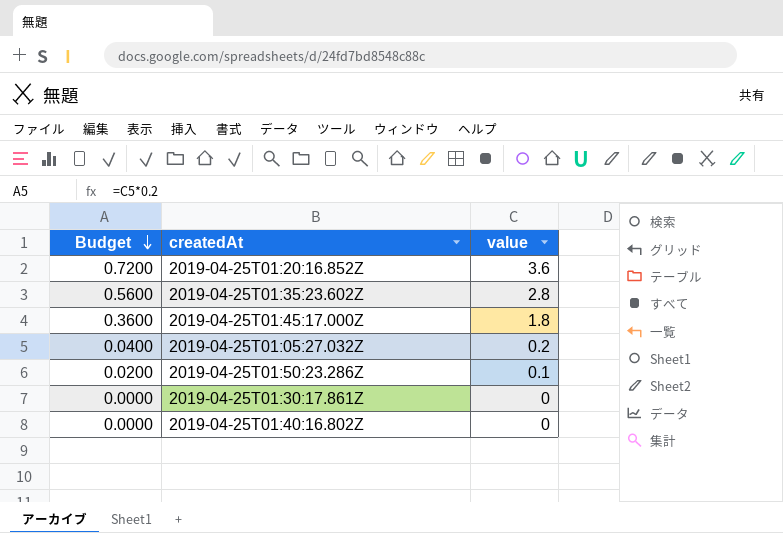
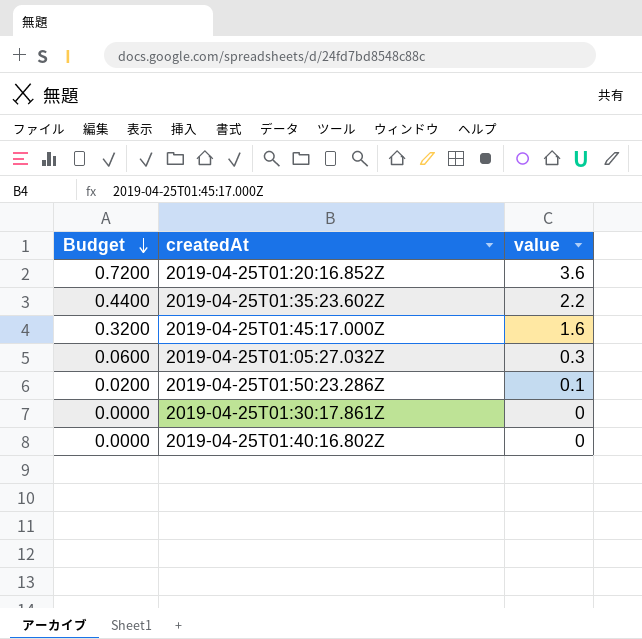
2019-04-25T01:35:23.602Z | Budget: 0.5600 -> 0.4400
2019-04-25T01:35:23.602Z | value: 2.8 -> 2.2
2019-04-25T01:45:17.000Z | Budget: 0.3600 -> 0.3200
2019-04-25T01:45:17.000Z | value: 1.8 -> 1.6
2019-04-25T01:05:27.032Z | Budget: 0.0400 -> 0.0600
2019-04-25T01:05:27.032Z | value: 0.2 -> 0.3

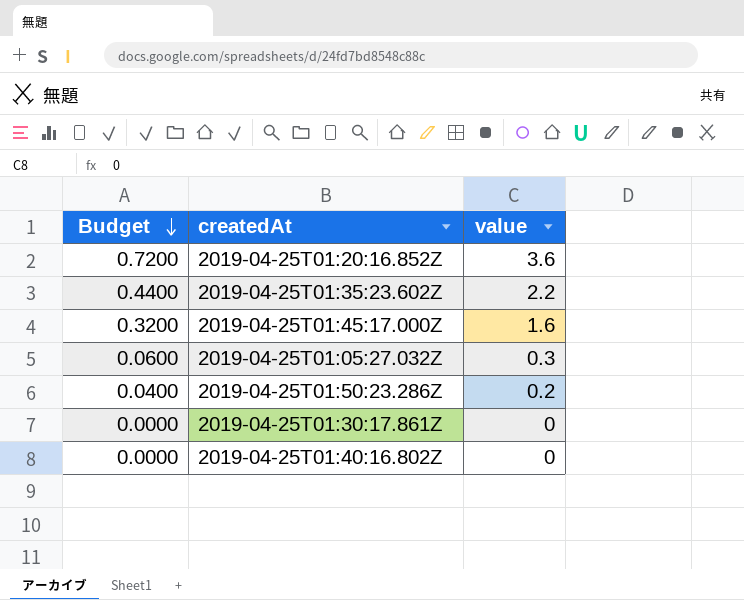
2019-04-25T01:50:23.286Z | Budget: 0.0200 -> 0.0400
2019-04-25T01:50:23.286Z | value: 0.1 -> 0.2

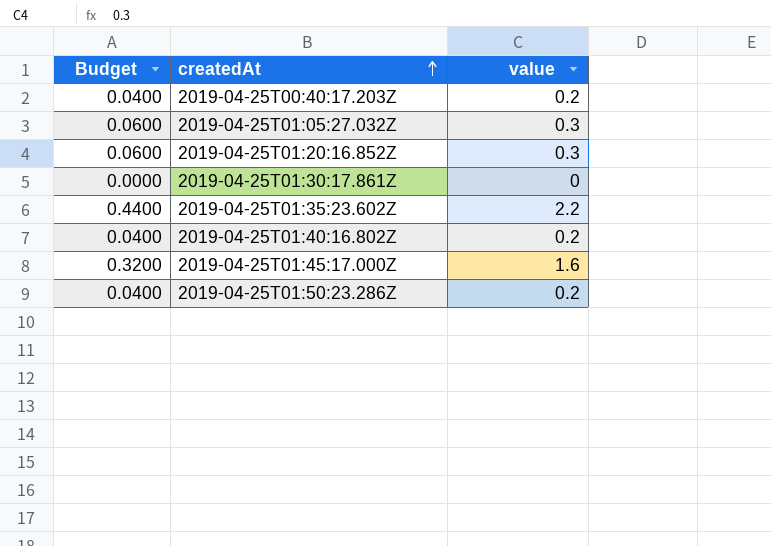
row order: Budget descending -> createdAt ascending
row 2019-04-25T00:40:17.203Z: none -> 0.0400 | 0.2
2019-04-25T01:20:16.852Z | Budget: 0.7200 -> 0.0600
2019-04-25T01:20:16.852Z | value: 3.6 -> 0.3
2019-04-25T01:40:16.802Z | Budget: 0.0000 -> 0.0400
2019-04-25T01:40:16.802Z | value: 0 -> 0.2

